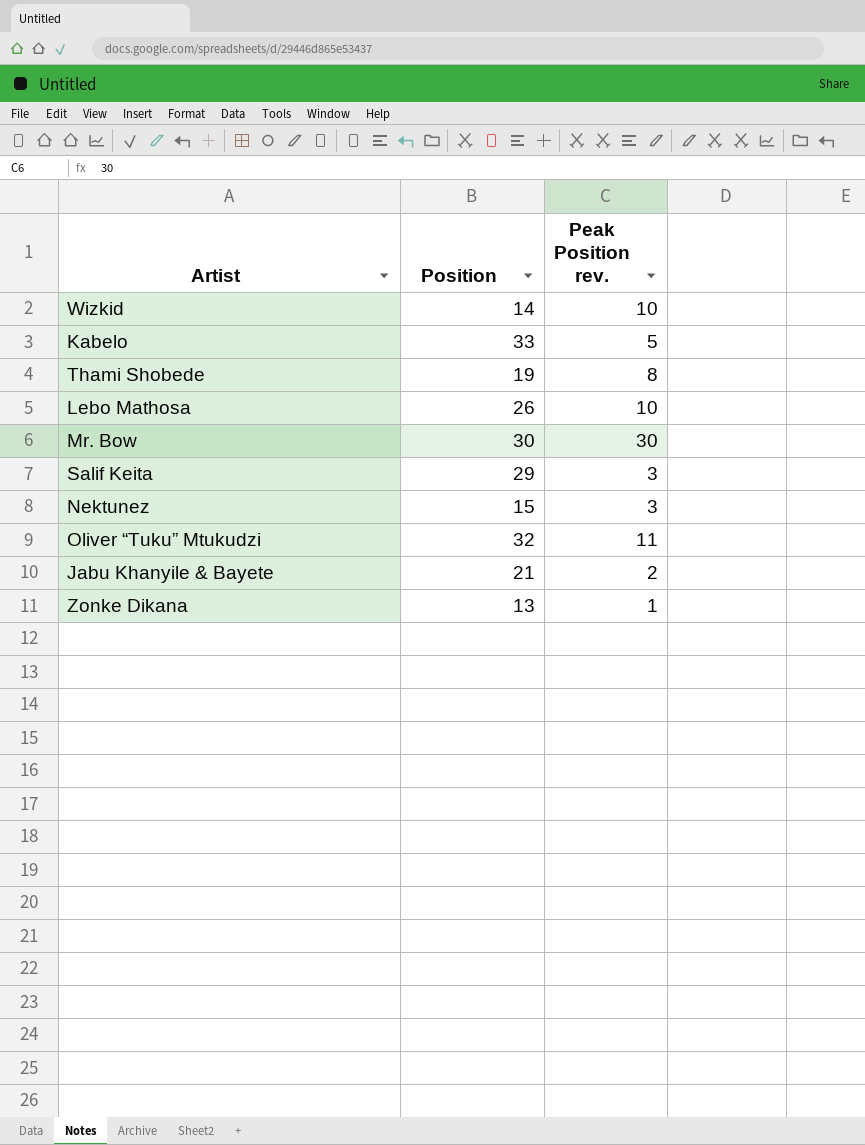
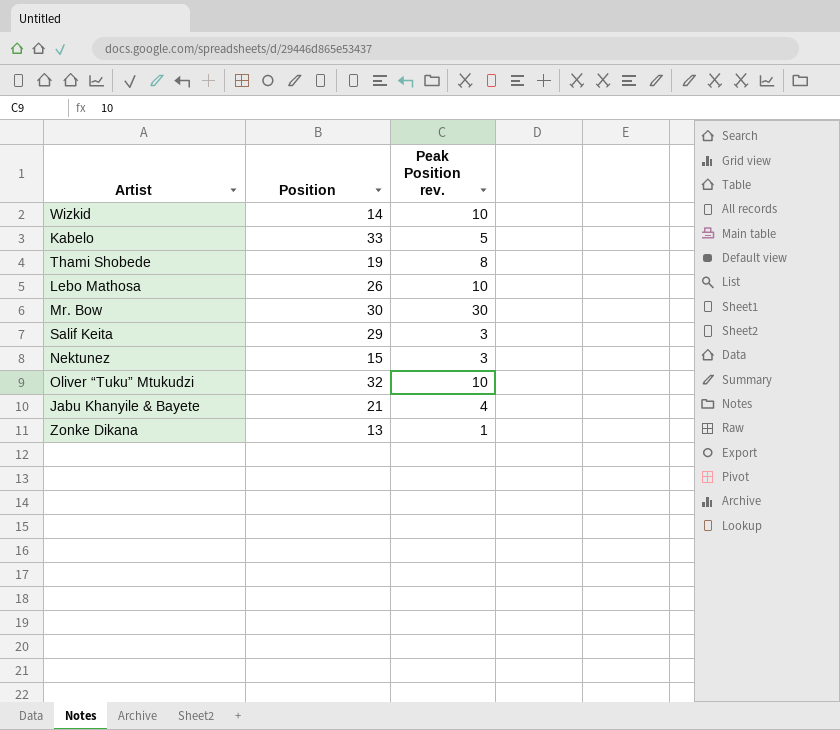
Oliver “Tuku” Mtukudzi | Peak Position rev.: 11 -> 10
Jabu Khanyile & Bayete | Peak Position rev.: 2 -> 4

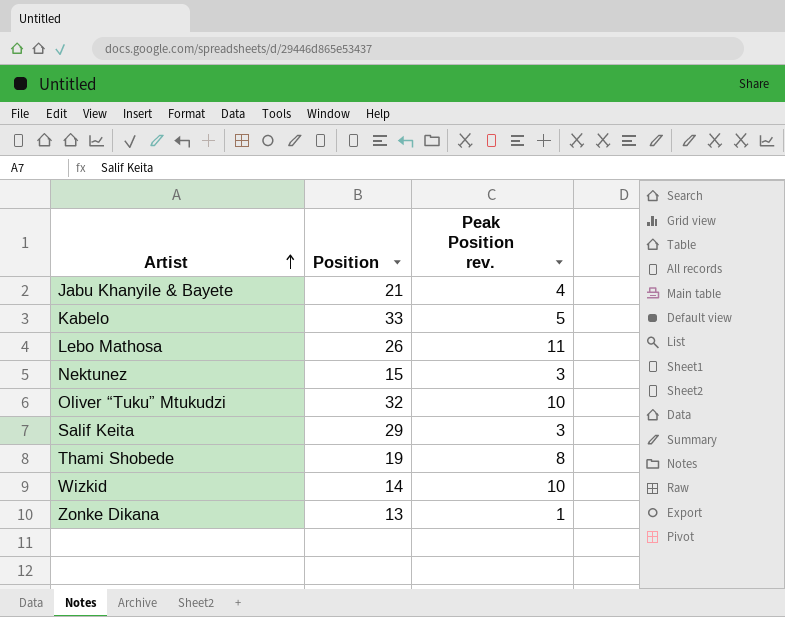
row order: none -> Artist ascending
row Mr. Bow: 30 | 30 -> none
Lebo Mathosa | Peak Position rev.: 10 -> 11

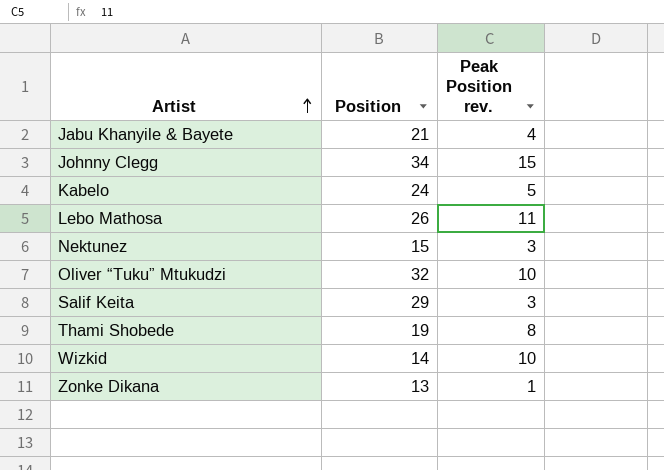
row Johnny Clegg: none -> 34 | 15
Kabelo | Position: 33 -> 24

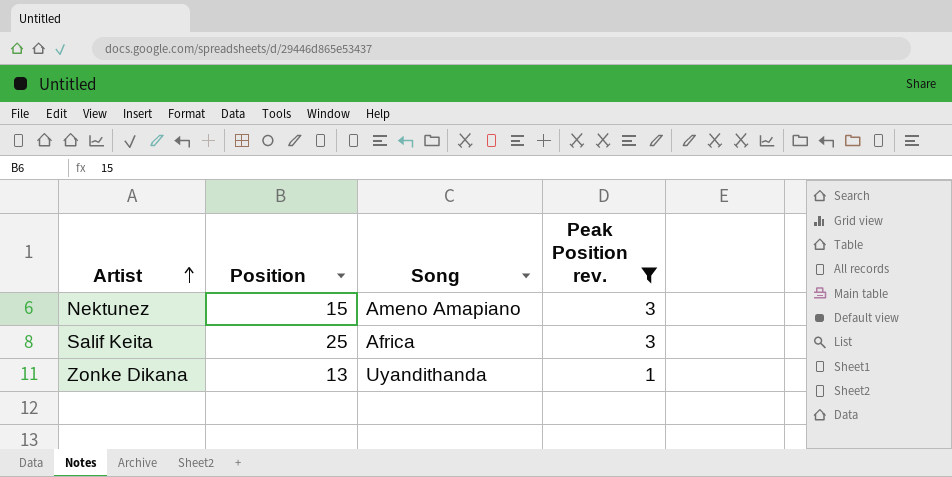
filter: none -> Peak Position rev. <= 3
column Song | position: none -> 3
Salif Keita | Position: 29 -> 25

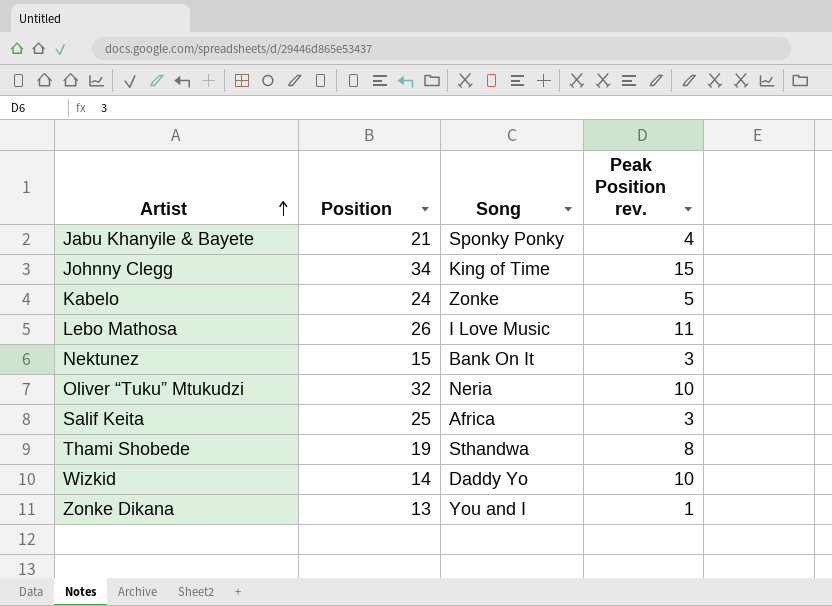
filter: Peak Position rev. <= 3 -> none
Nektunez | Song: Ameno Amapiano -> Bank On It
Zonke Dikana | Song: Uyandithanda -> You and I

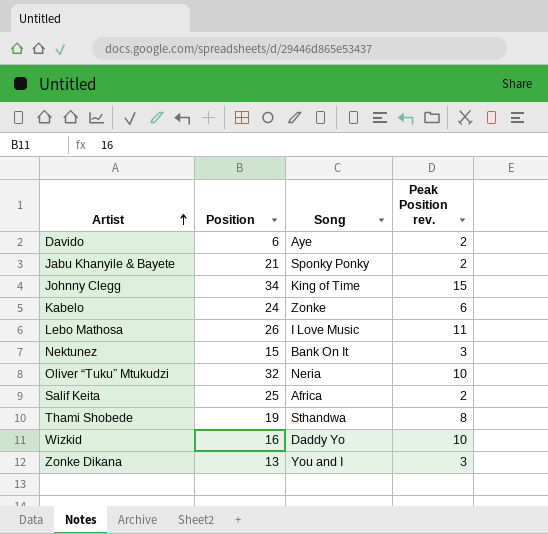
row Davido: none -> 6 | Aye | 2
Jabu Khanyile & Bayete | Peak Position rev.: 4 -> 2
Kabelo | Peak Position rev.: 5 -> 6
Salif Keita | Peak Position rev.: 3 -> 2
Wizkid | Position: 14 -> 16
Zonke Dikana | Peak Position rev.: 1 -> 3

